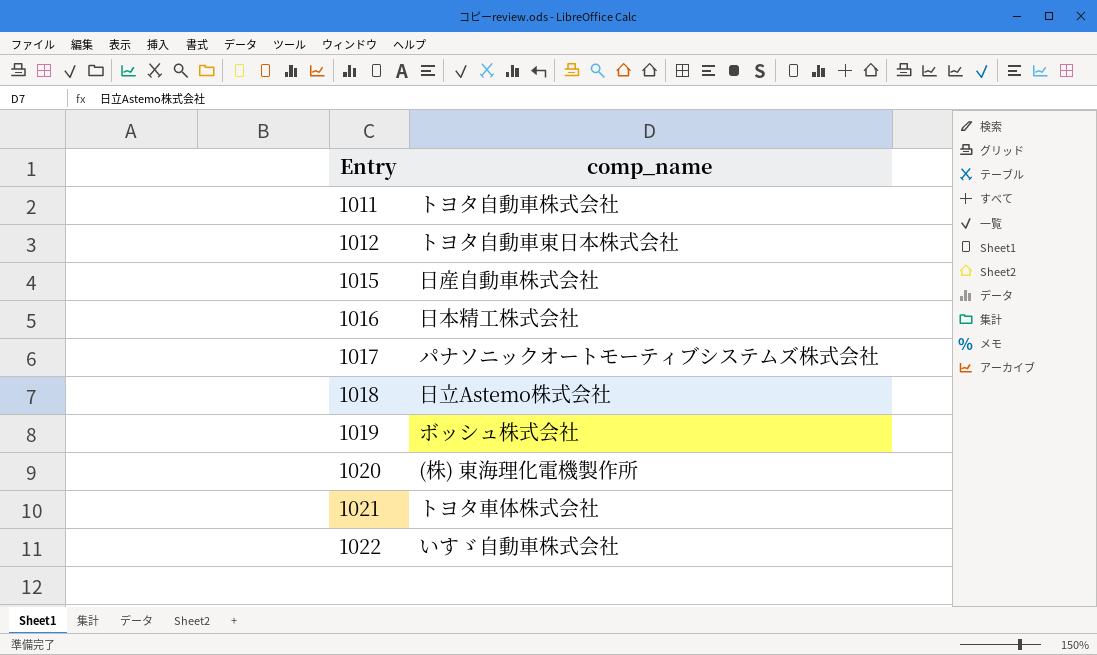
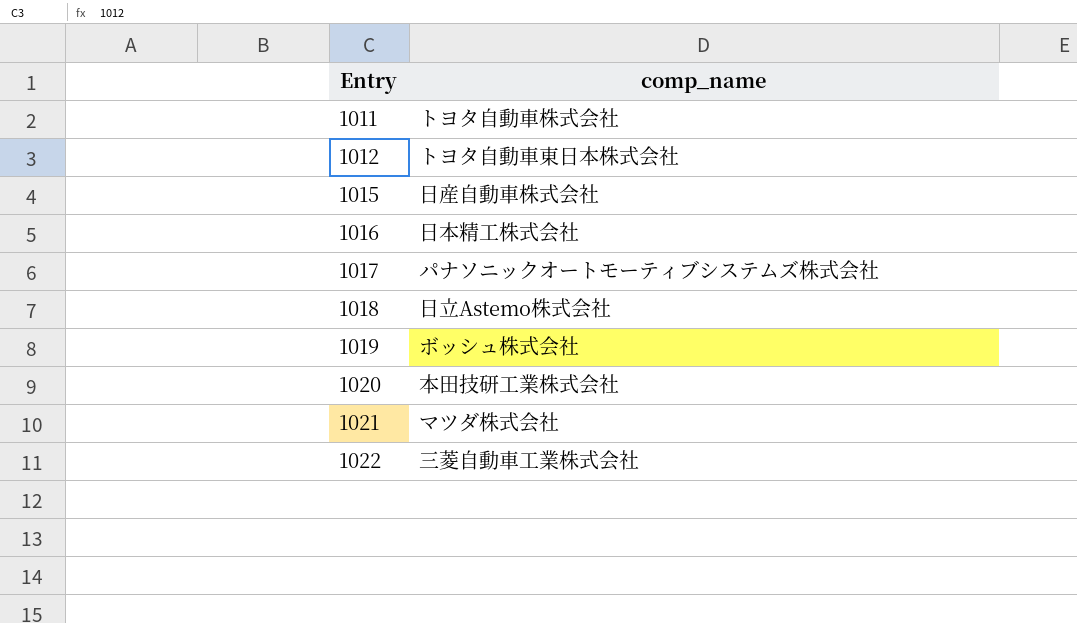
1020 | comp_name: (株) 東海理化電機製作所 -> 本田技研工業株式会社
1021 | comp_name: トヨタ車体株式会社 -> マツダ株式会社
1022 | comp_name: いすゞ自動車株式会社 -> 三菱自動車工業株式会社

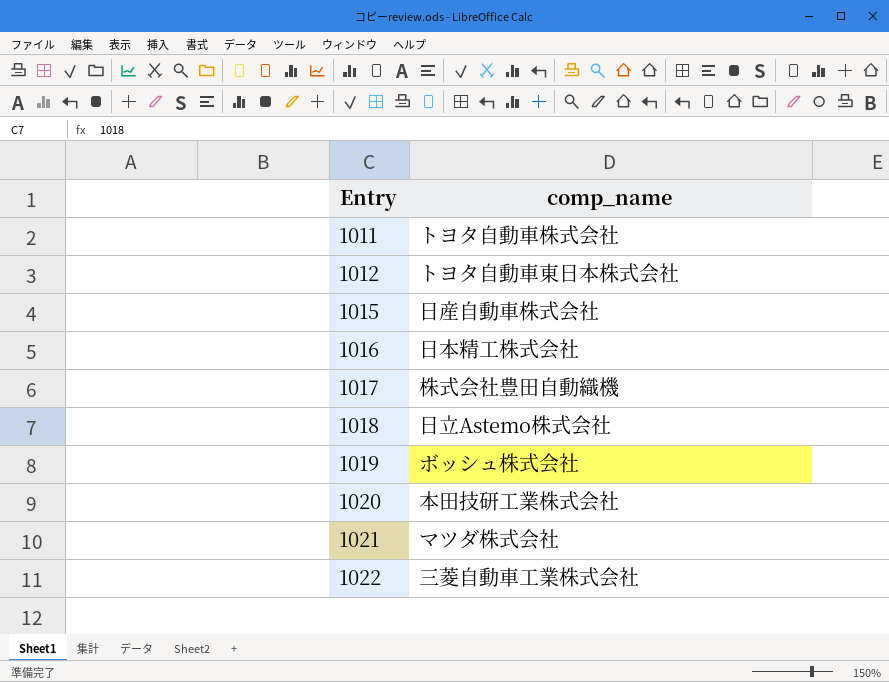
1017 | comp_name: パナソニックオートモーティブシステムズ株式会社 -> 株式会社豊田自動織機

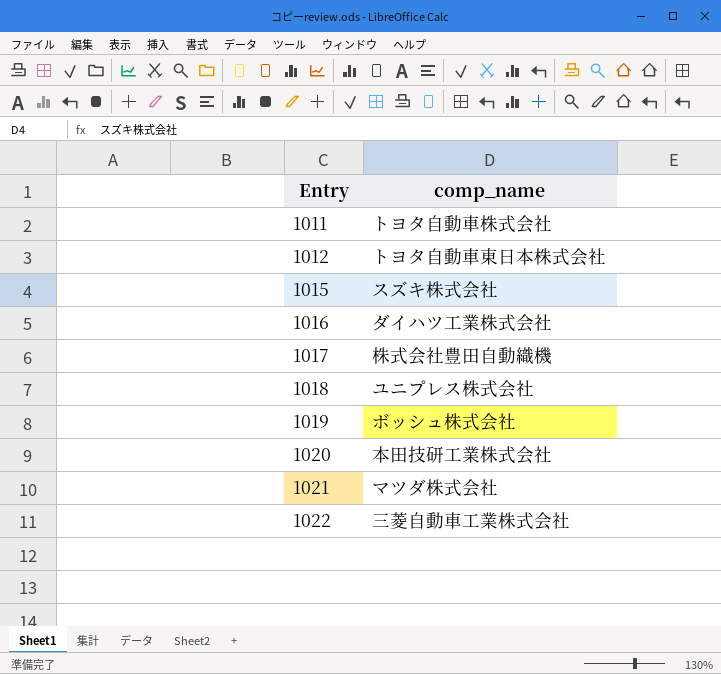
1015 | comp_name: 日産自動車株式会社 -> スズキ株式会社
1016 | comp_name: 日本精工株式会社 -> ダイハツ工業株式会社
1018 | comp_name: 日立Astemo株式会社 -> ユニプレス株式会社

